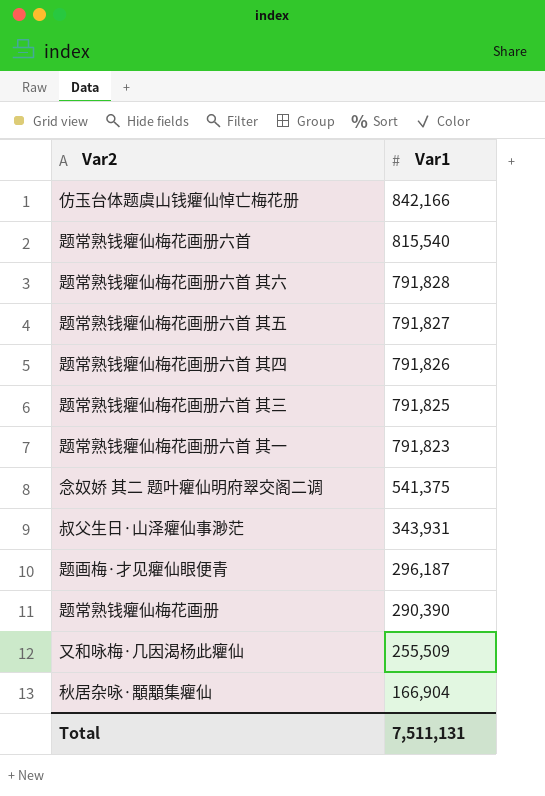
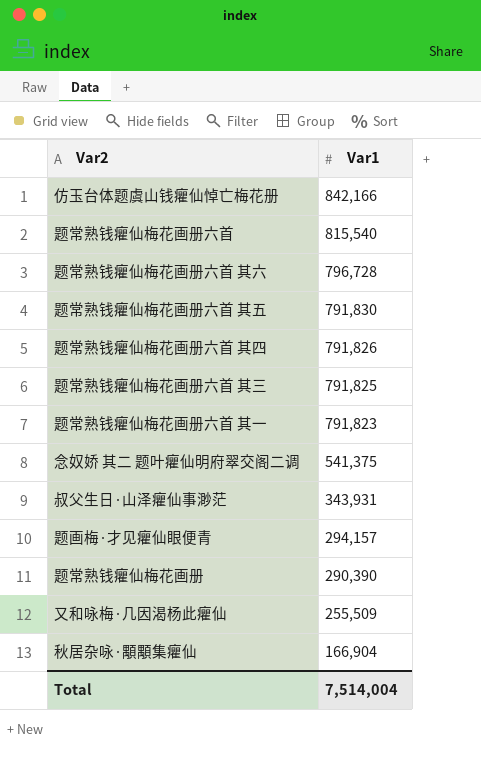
题常熟钱癯仙梅花画册六首 其六 | Var1: 791,828 -> 796,728
题常熟钱癯仙梅花画册六首 其五 | Var1: 791,827 -> 791,830
题画梅·才见癯仙眼便青 | Var1: 296,187 -> 294,157
Total | Var1: 7,511,131 -> 7,514,004

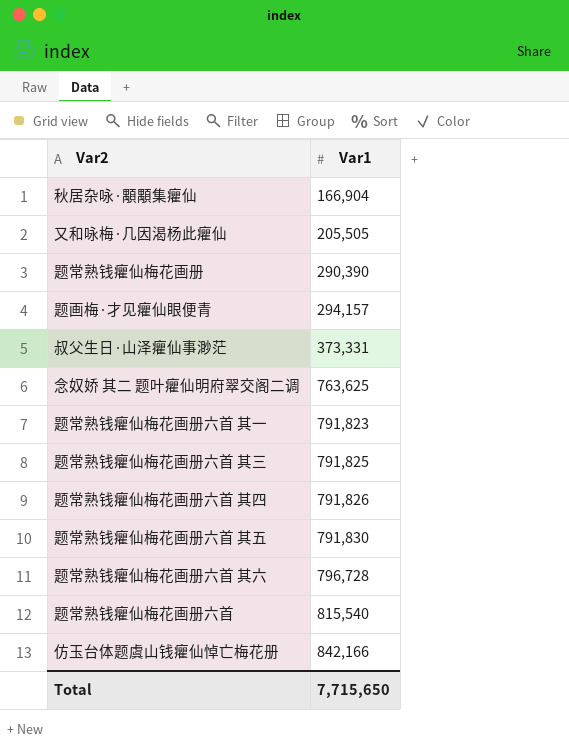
row order: Var1 descending -> Var1 ascending
又和咏梅·几因渴杨此癯仙 | Var1: 255,509 -> 205,505
叔父生日·山泽癯仙事渺茫 | Var1: 343,931 -> 373,331
念奴娇 其二 题叶癯仙明府翠交阁二调 | Var1: 541,375 -> 763,625
Total | Var1: 7,514,004 -> 7,715,650

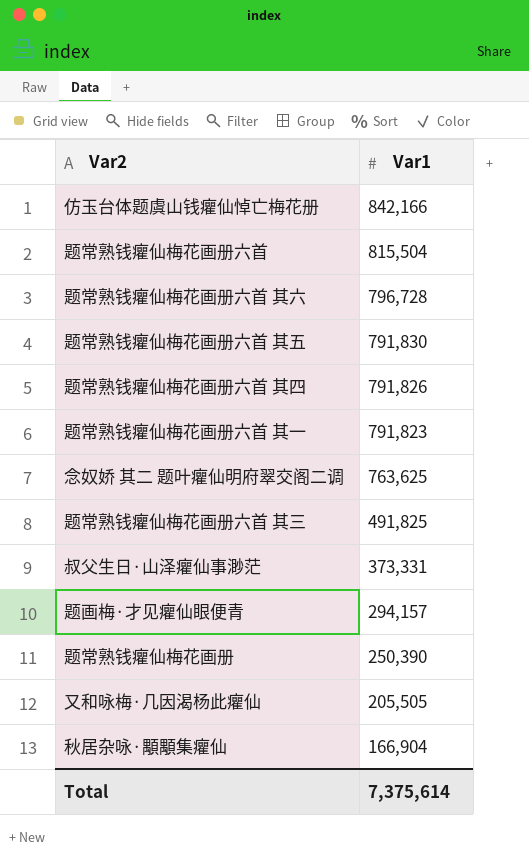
row order: Var1 ascending -> Var1 descending
题常熟钱癯仙梅花画册六首 | Var1: 815,540 -> 815,504
题常熟钱癯仙梅花画册六首 其三 | Var1: 791,825 -> 491,825
题常熟钱癯仙梅花画册 | Var1: 290,390 -> 250,390
Total | Var1: 7,715,650 -> 7,375,614

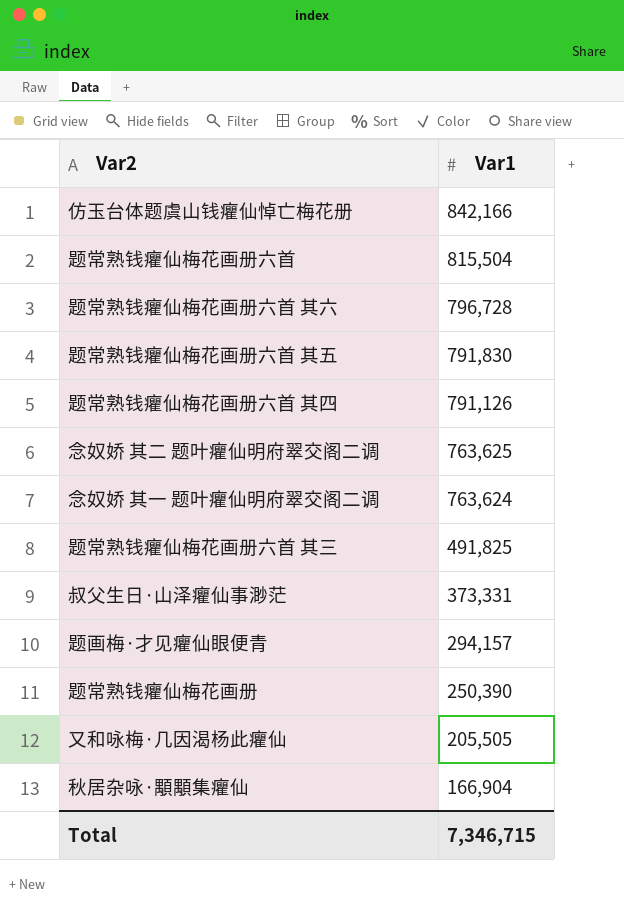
row 题常熟钱癯仙梅花画册六首 其一: 791,823 -> none
题常熟钱癯仙梅花画册六首 其四 | Var1: 791,826 -> 791,126
row 念奴娇 其一 题叶癯仙明府翠交阁二调: none -> 763,624
Total | Var1: 7,375,614 -> 7,346,715

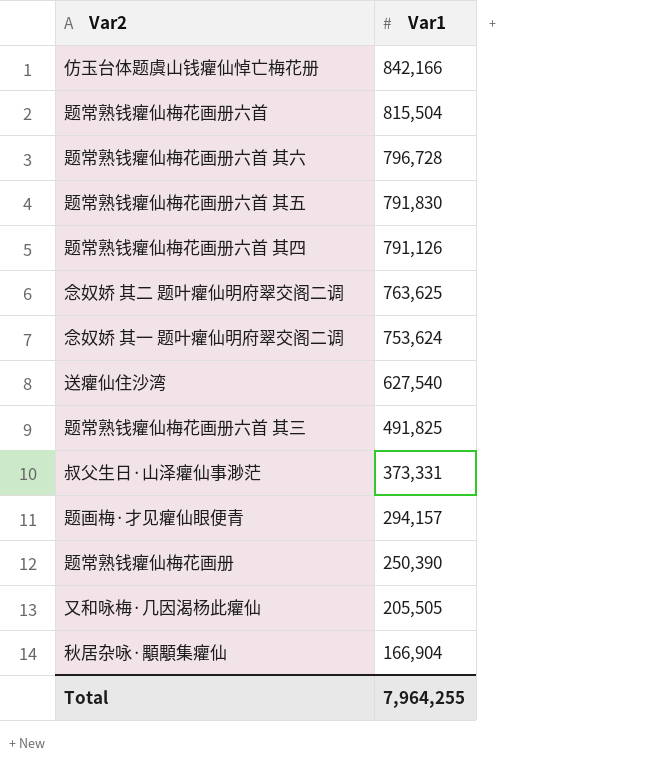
念奴娇 其一 题叶癯仙明府翠交阁二调 | Var1: 763,624 -> 753,624
row 送癯仙住沙湾: none -> 627,540
Total | Var1: 7,346,715 -> 7,964,255

